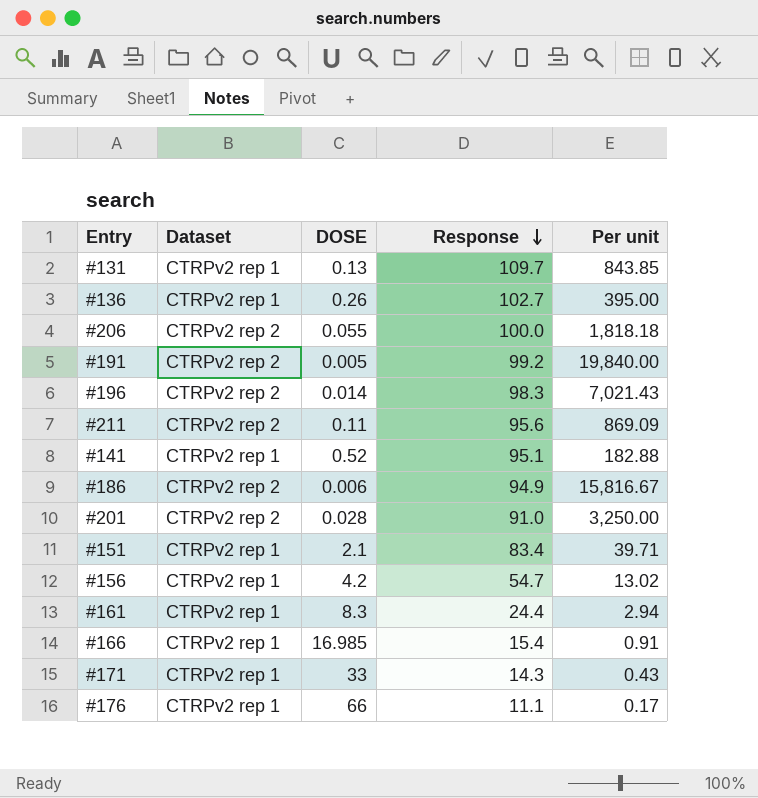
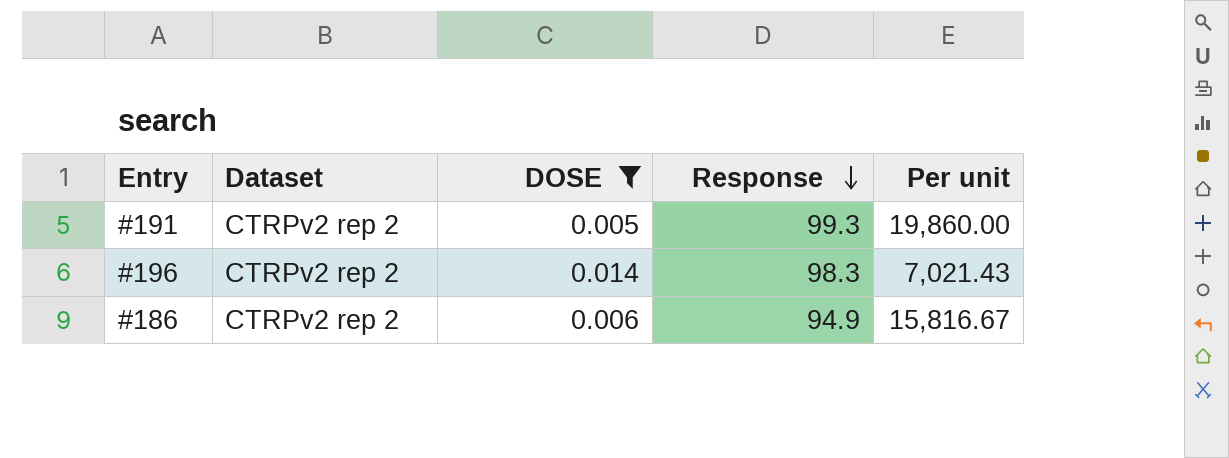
filter: none -> DOSE <= 0.014
#191 | Response: 99.2 -> 99.3
#191 | Per unit: 19,840.00 -> 19,860.00

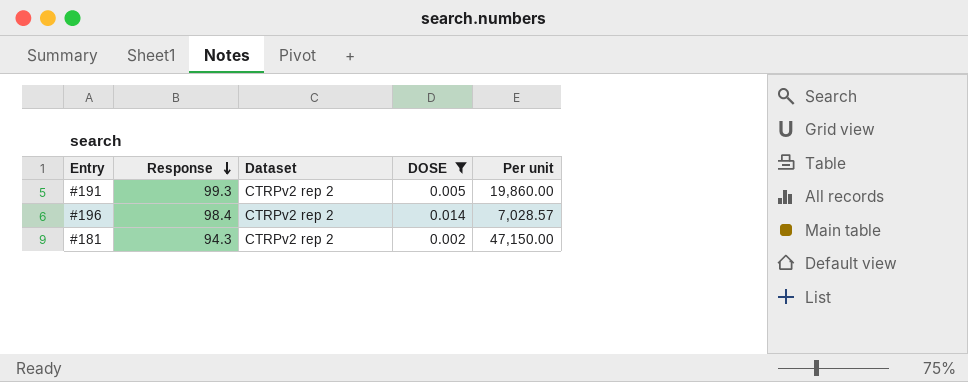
column Response | position: 4 -> 2
row #186: CTRPv2 rep 2 | 0.006 | 94.9 | 15,816.67 -> none
#196 | Response: 98.3 -> 98.4
#196 | Per unit: 7,021.43 -> 7,028.57
row #181: none -> 94.3 | CTRPv2 rep 2 | 0.002 | 47,150.00

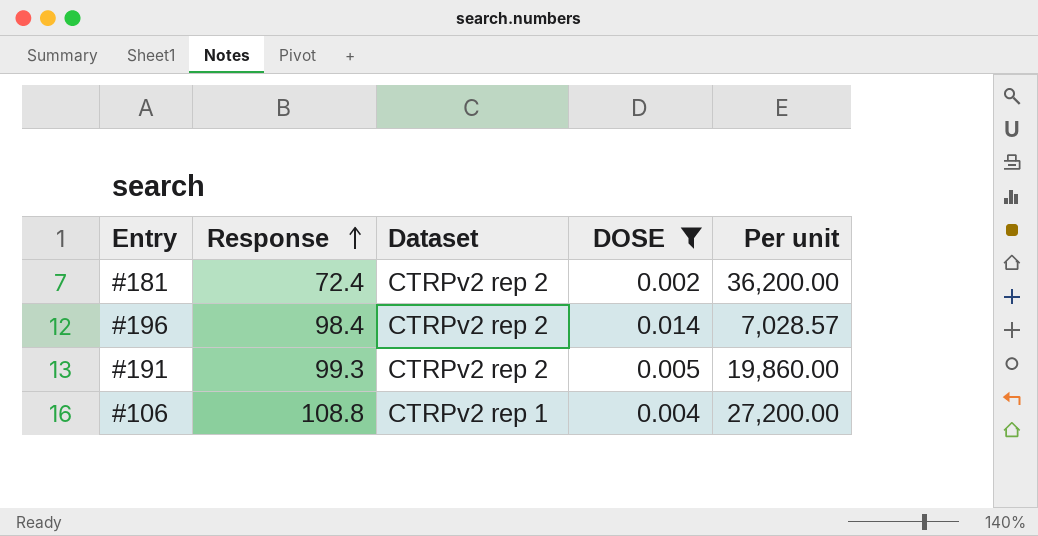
row order: Response descending -> Response ascending
#181 | Response: 94.3 -> 72.4
#181 | Per unit: 47,150.00 -> 36,200.00
row #106: none -> 108.8 | CTRPv2 rep 1 | 0.004 | 27,200.00

